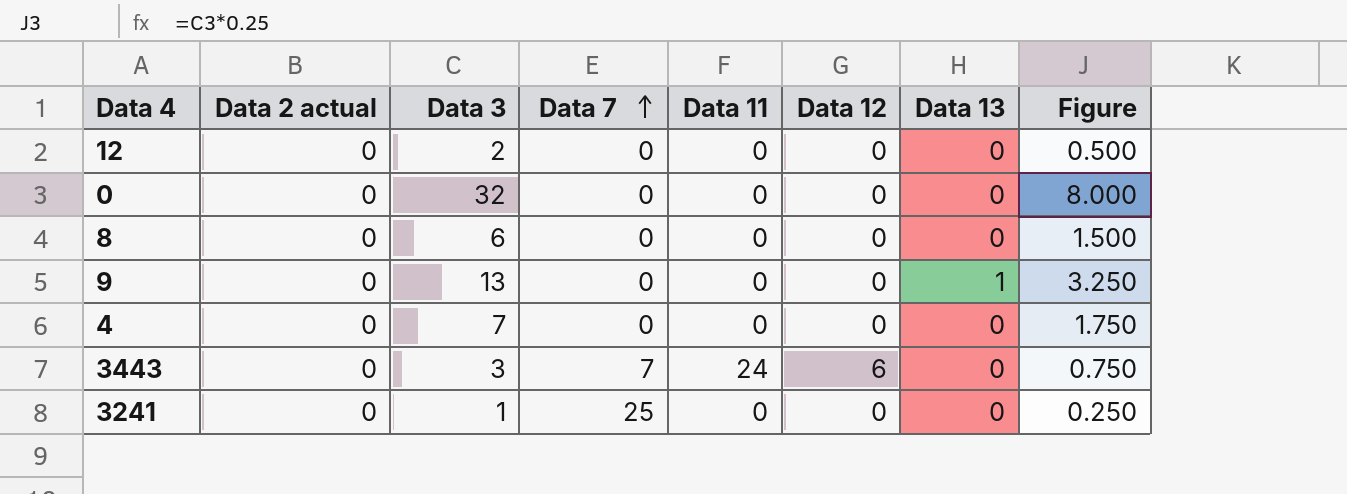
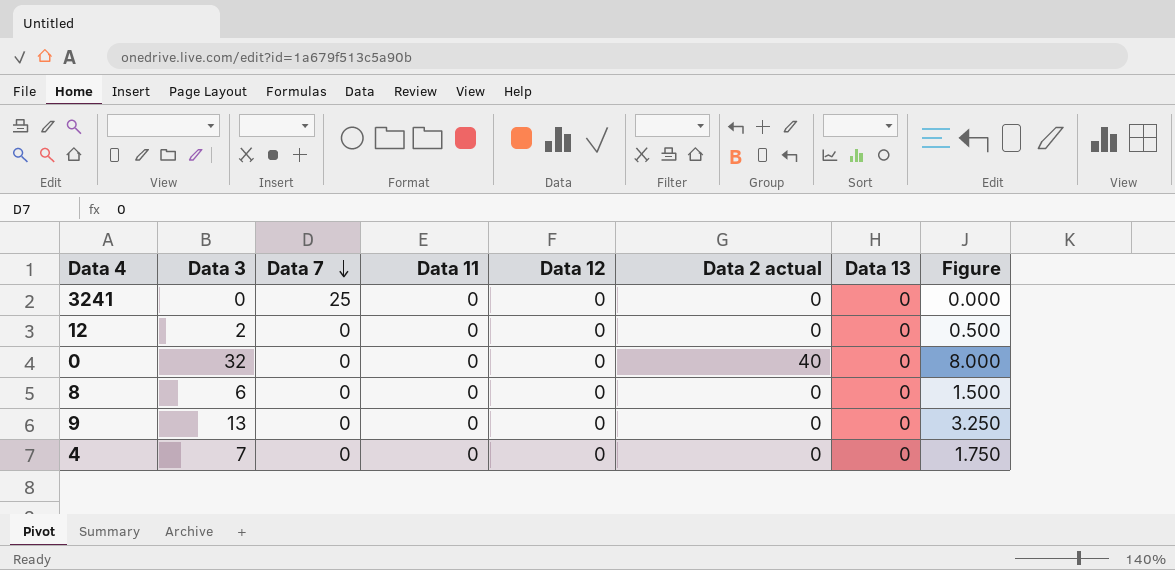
row order: Data 7 ascending -> Data 7 descending
column Data 2 actual | position: 2 -> 6
row 3443: 0 | 3 | 7 | 24 | 6 | 0 | 0.750 -> none
3241 | Data 3: 1 -> 0
3241 | Figure: 0.250 -> 0.000
0 | Data 2 actual: 0 -> 40
9 | Data 13: 1 -> 0

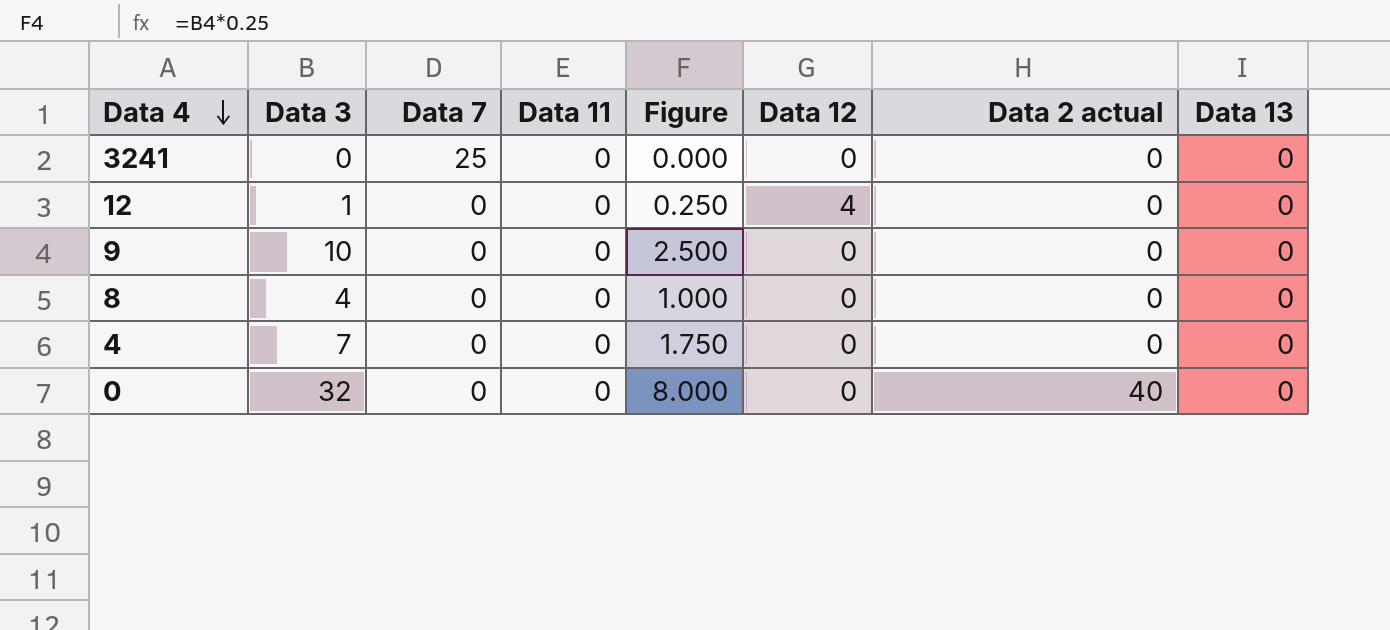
row order: Data 7 descending -> Data 4 descending
column Figure | position: 8 -> 5
12 | Data 3: 2 -> 1
12 | Figure: 0.500 -> 0.250
12 | Data 12: 0 -> 4
9 | Data 3: 13 -> 10
9 | Figure: 3.250 -> 2.500
8 | Data 3: 6 -> 4
8 | Figure: 1.500 -> 1.000

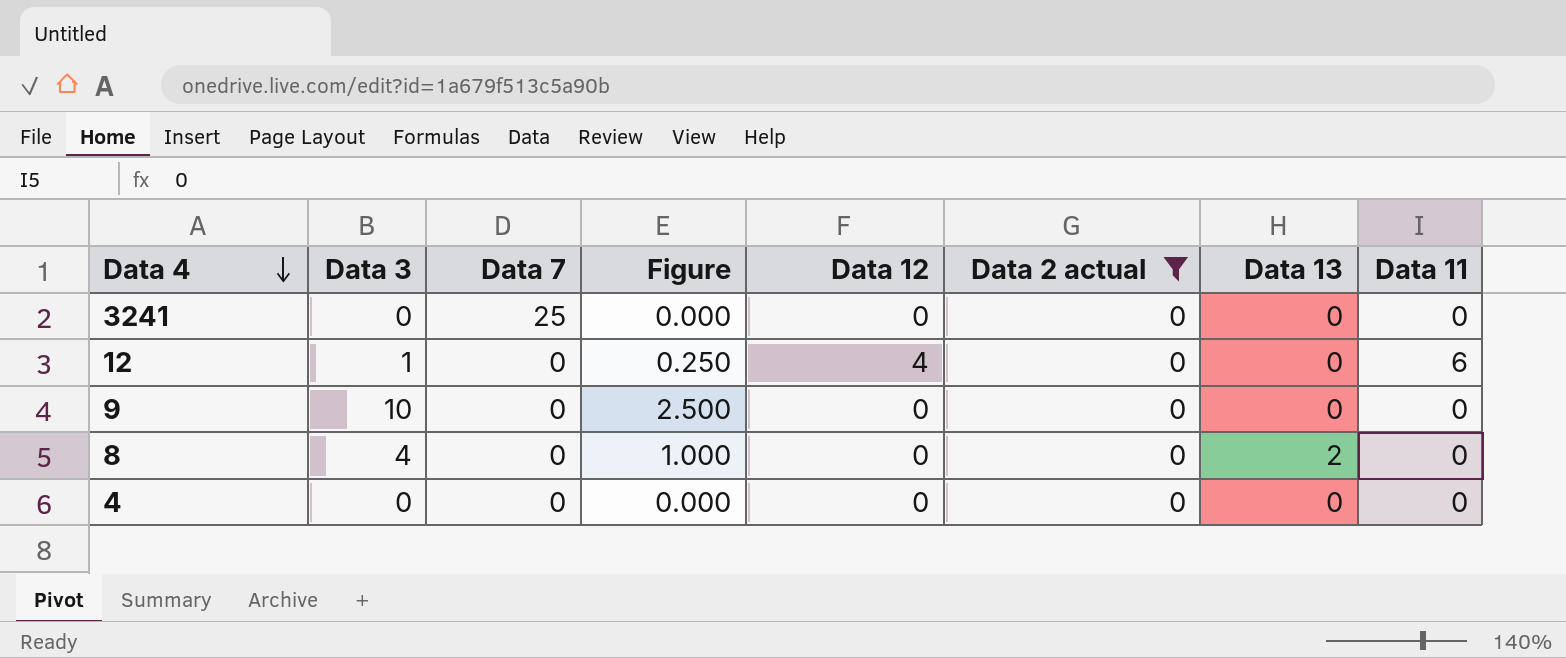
filter: none -> Data 2 actual = 0
column Data 11 | position: 4 -> 8
12 | Data 11: 0 -> 6
8 | Data 13: 0 -> 2
4 | Data 3: 7 -> 0
4 | Figure: 1.750 -> 0.000

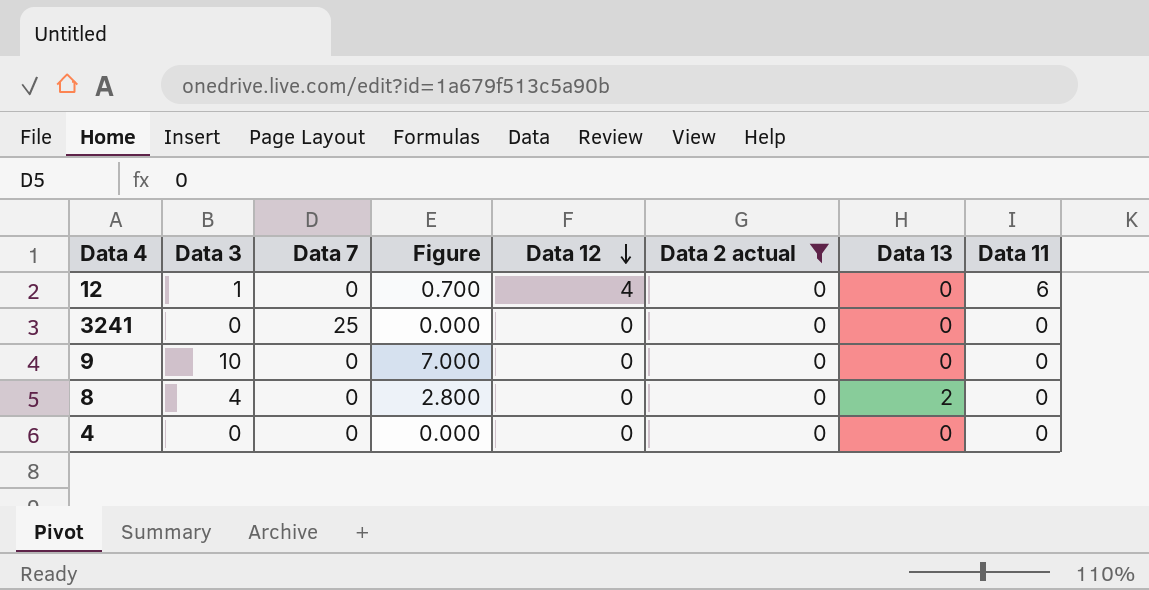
row order: Data 4 descending -> Data 12 descending
column Figure | formula: [Data 3] * 0.25 -> [Data 3] * 0.7

